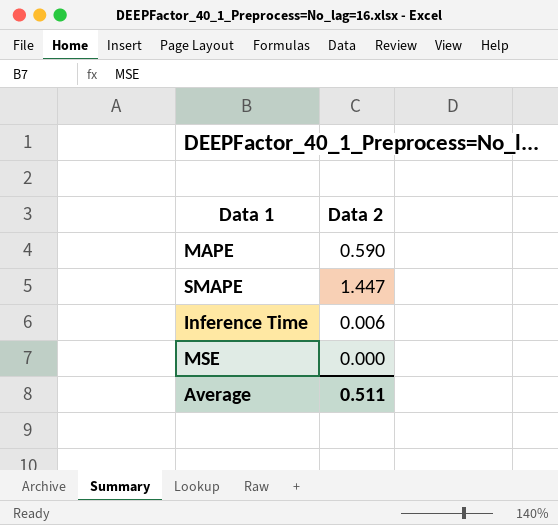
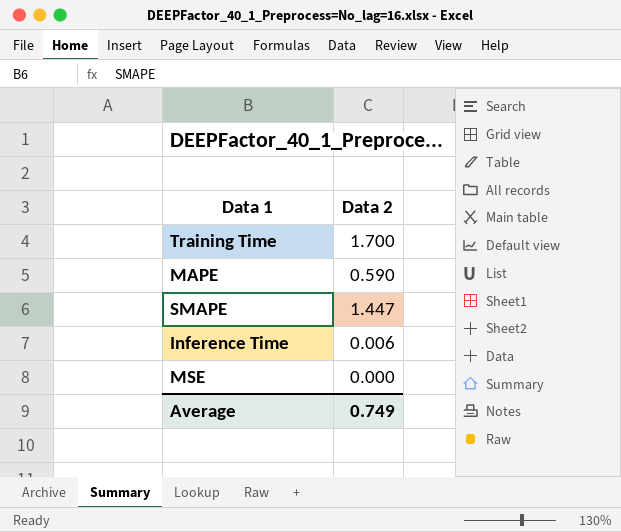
row Training Time: none -> 1.700
Average | Data 2: 0.511 -> 0.749

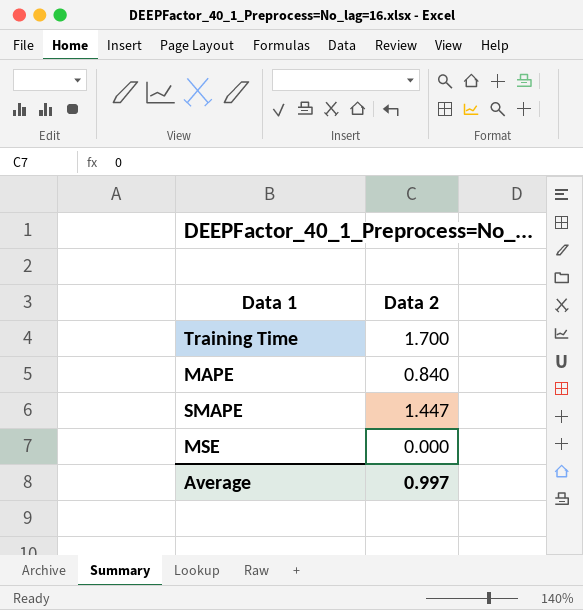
row Inference Time: 0.006 -> none
MAPE | Data 2: 0.590 -> 0.840
Average | Data 2: 0.749 -> 0.997

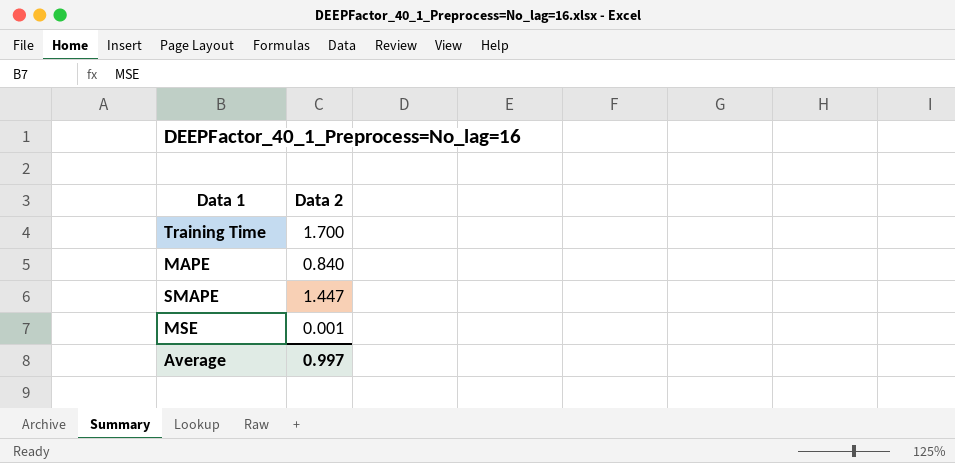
MSE | Data 2: 0.000 -> 0.001

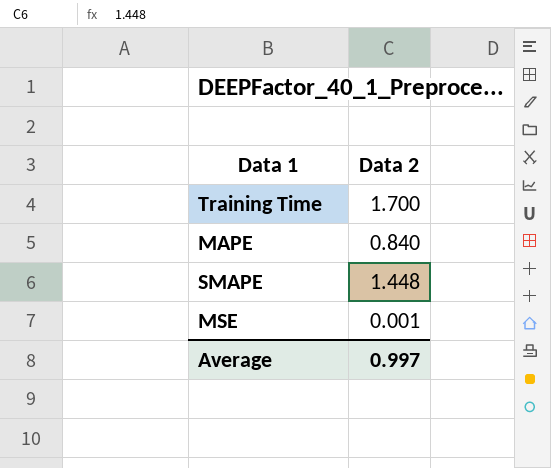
SMAPE | Data 2: 1.447 -> 1.448

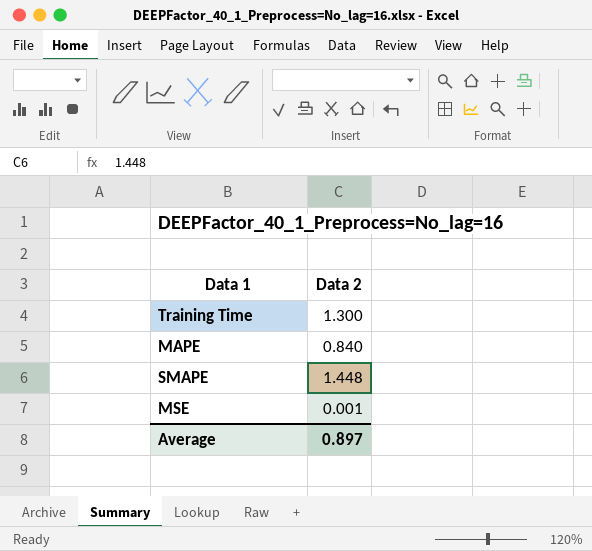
Training Time | Data 2: 1.700 -> 1.300
Average | Data 2: 0.997 -> 0.897

